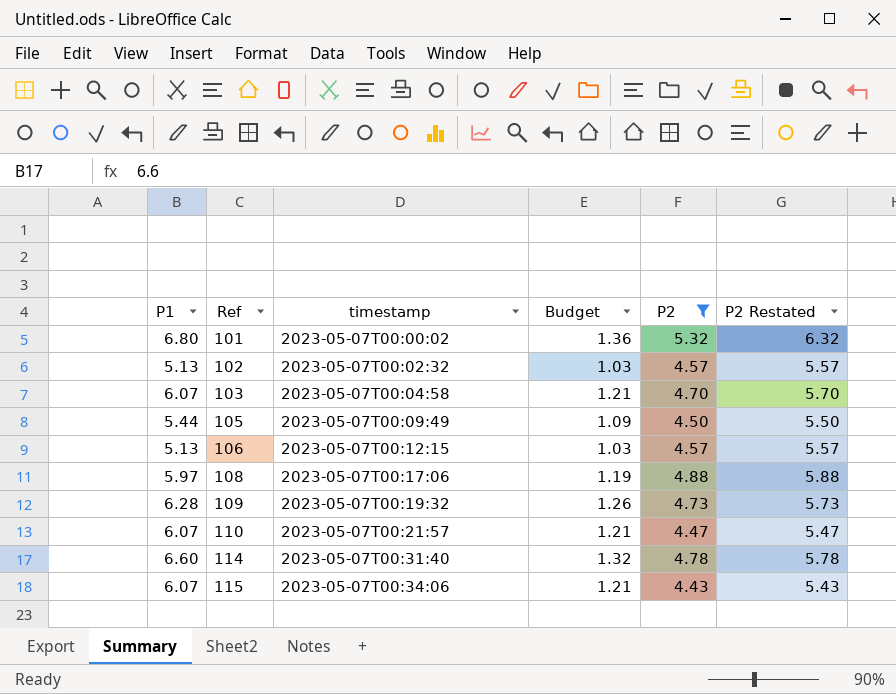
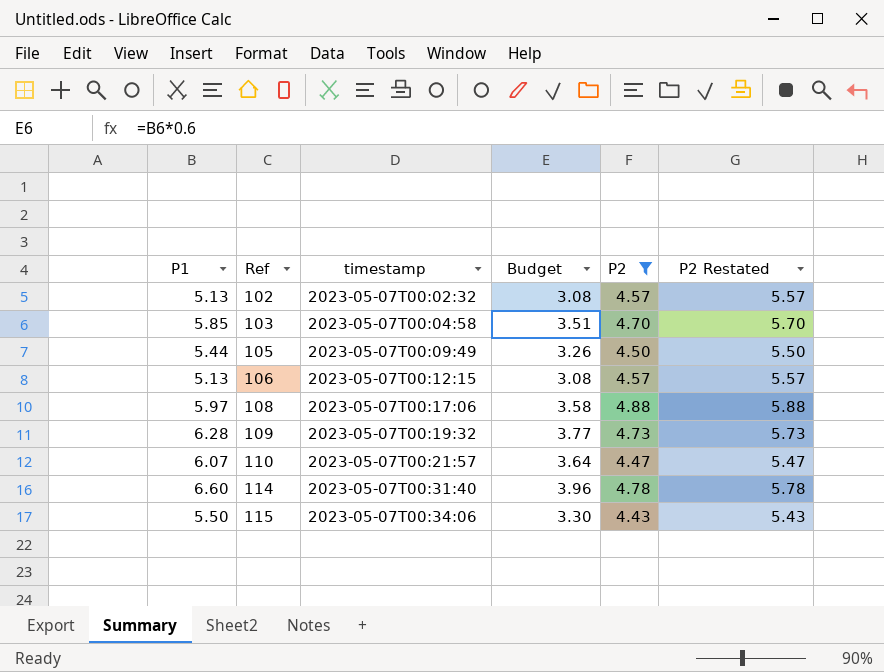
column Budget | formula: [P1] * 0.2 -> [P1] * 0.6
row 101: 6.80 | 2023-05-07T00:00:02 | 1.36 | 5.32 | 6.32 -> none
103 | P1: 6.07 -> 5.85
115 | P1: 6.07 -> 5.50

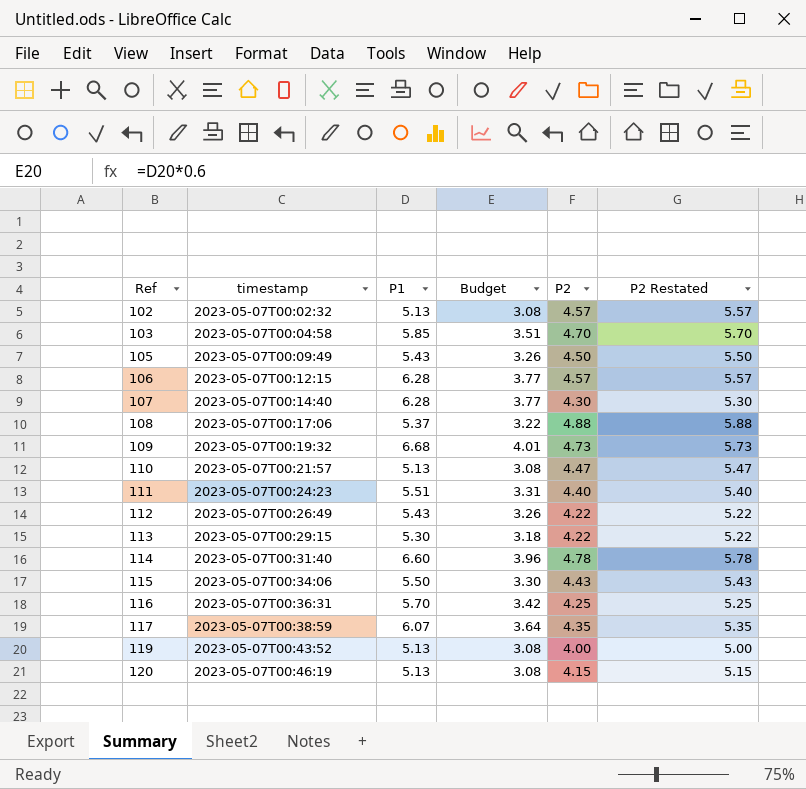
filter: P2 >= 4.43 -> none
column P1 | position: 1 -> 3
105 | P1: 5.44 -> 5.43
106 | P1: 5.13 -> 6.28
106 | Budget: 3.08 -> 3.77
108 | P1: 5.97 -> 5.37
108 | Budget: 3.58 -> 3.22
109 | P1: 6.28 -> 6.68
109 | Budget: 3.77 -> 4.01
110 | P1: 6.07 -> 5.13
110 | Budget: 3.64 -> 3.08

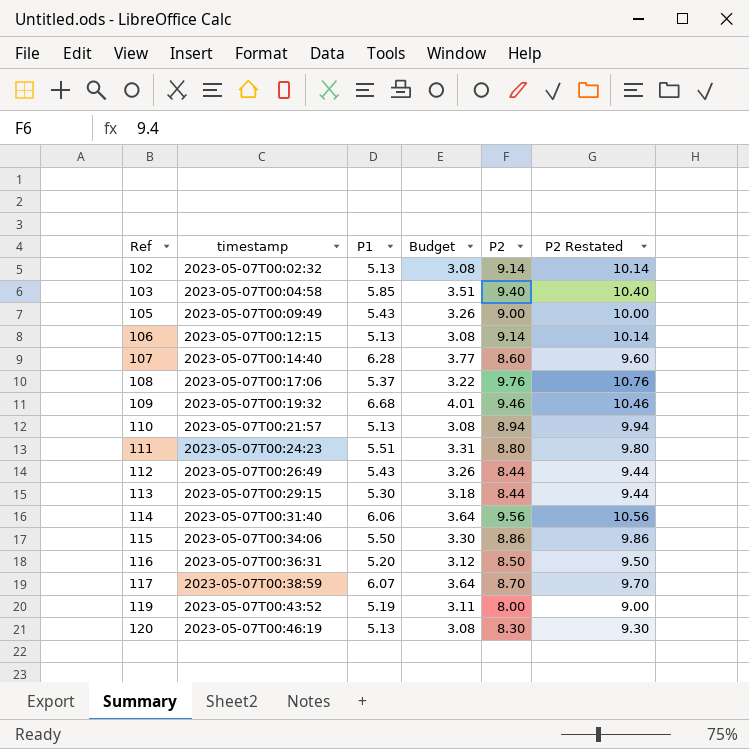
102 | P2: 4.57 -> 9.14
102 | P2 Restated: 5.57 -> 10.14
103 | P2: 4.70 -> 9.40
103 | P2 Restated: 5.70 -> 10.40
105 | P2: 4.50 -> 9.00
105 | P2 Restated: 5.50 -> 10.00
106 | P1: 6.28 -> 5.13
106 | Budget: 3.77 -> 3.08
106 | P2: 4.57 -> 9.14
106 | P2 Restated: 5.57 -> 10.14
107 | P2: 4.30 -> 8.60
107 | P2 Restated: 5.30 -> 9.60
108 | P2: 4.88 -> 9.76
108 | P2 Restated: 5.88 -> 10.76
109 | P2: 4.73 -> 9.46
109 | P2 Restated: 5.73 -> 10.46
110 | P2: 4.47 -> 8.94
110 | P2 Restated: 5.47 -> 9.94
111 | P2: 4.40 -> 8.80
111 | P2 Restated: 5.40 -> 9.80
112 | P2: 4.22 -> 8.44
112 | P2 Restated: 5.22 -> 9.44
113 | P2: 4.22 -> 8.44
113 | P2 Restated: 5.22 -> 9.44
114 | P1: 6.60 -> 6.06
114 | Budget: 3.96 -> 3.64
114 | P2: 4.78 -> 9.56
114 | P2 Restated: 5.78 -> 10.56
115 | P2: 4.43 -> 8.86
115 | P2 Restated: 5.43 -> 9.86
116 | P1: 5.70 -> 5.20
116 | Budget: 3.42 -> 3.12
116 | P2: 4.25 -> 8.50
116 | P2 Restated: 5.25 -> 9.50
117 | P2: 4.35 -> 8.70
117 | P2 Restated: 5.35 -> 9.70
119 | P1: 5.13 -> 5.19
119 | Budget: 3.08 -> 3.11
119 | P2: 4.00 -> 8.00
119 | P2 Restated: 5.00 -> 9.00
120 | P2: 4.15 -> 8.30
120 | P2 Restated: 5.15 -> 9.30

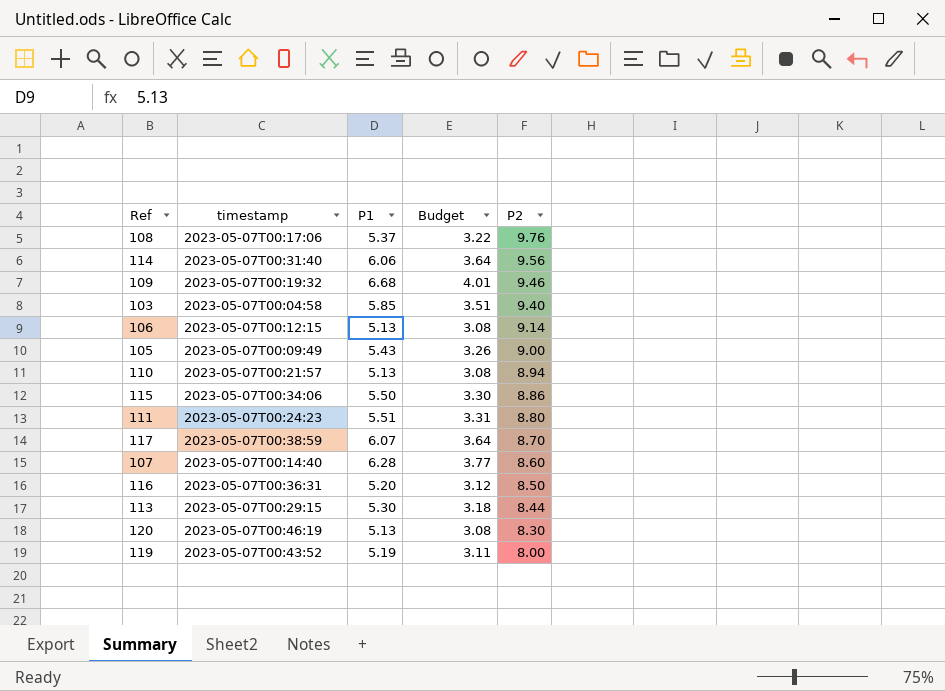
row order: Ref ascending -> P2 descending
column P2 Restated | formula: [P2] + 1 -> none
row 102: 2023-05-07T00:02:32 | 5.13 | 3.08 | 9.14 | 10.14 -> none
row 112: 2023-05-07T00:26:49 | 5.43 | 3.26 | 8.44 | 9.44 -> none

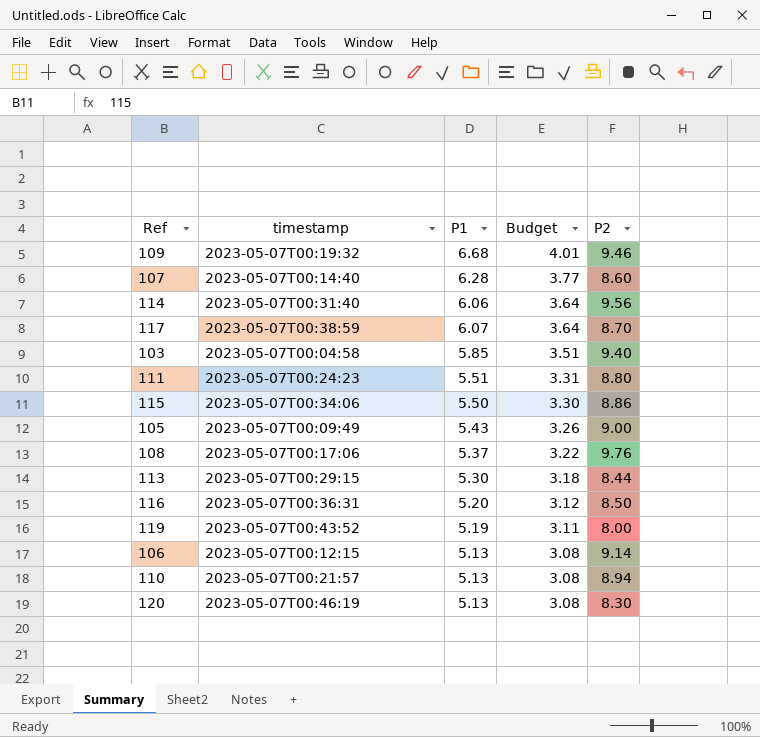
row order: P2 descending -> Budget descending

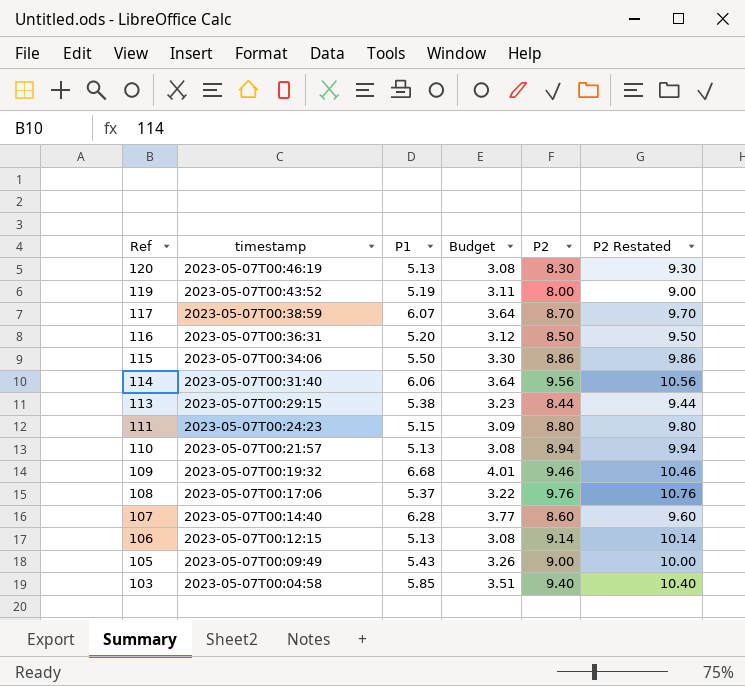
row order: Budget descending -> Ref descending
column P2 Restated | formula: none -> [P2] + 1
113 | P1: 5.30 -> 5.38
113 | Budget: 3.18 -> 3.23
111 | P1: 5.51 -> 5.15
111 | Budget: 3.31 -> 3.09

